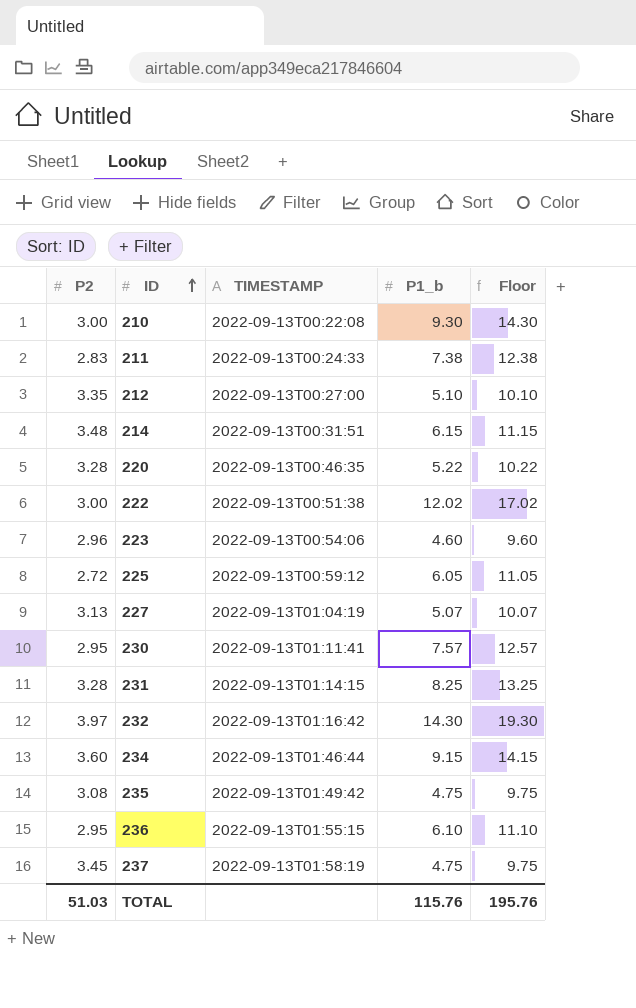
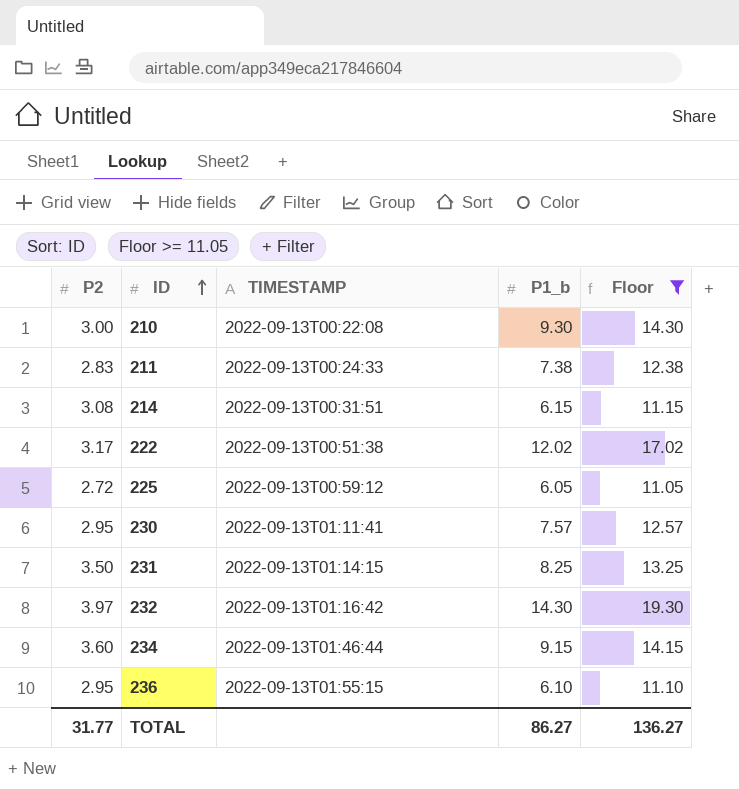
filter: none -> Floor >= 11.05
214 | P2: 3.48 -> 3.08
222 | P2: 3.00 -> 3.17
231 | P2: 3.28 -> 3.50
TOTAL | P2: 51.03 -> 31.77
TOTAL | P1_b: 115.76 -> 86.27
TOTAL | Floor: 195.76 -> 136.27

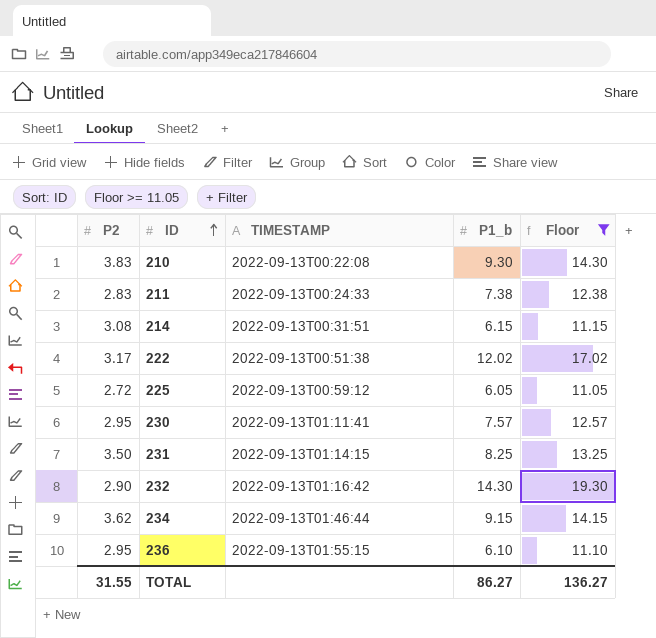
210 | P2: 3.00 -> 3.83
232 | P2: 3.97 -> 2.90
234 | P2: 3.60 -> 3.62
TOTAL | P2: 31.77 -> 31.55

